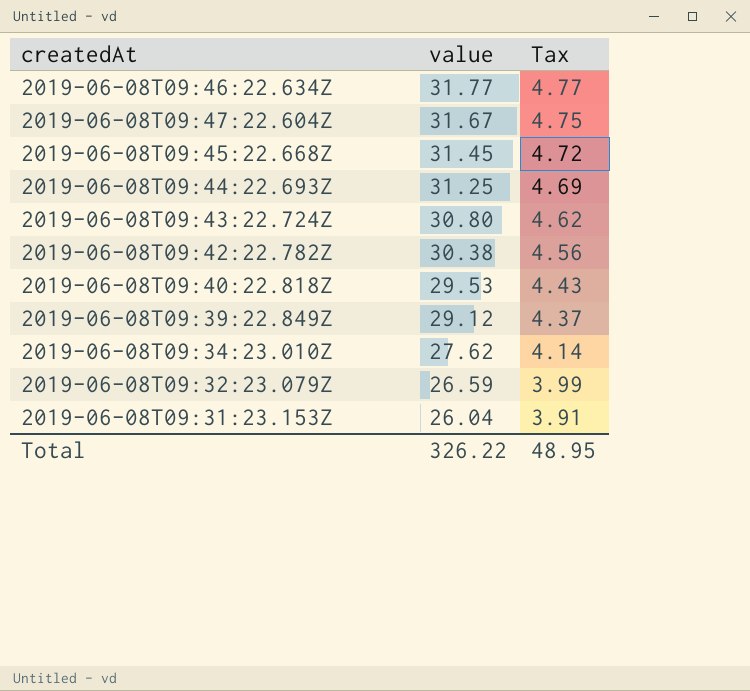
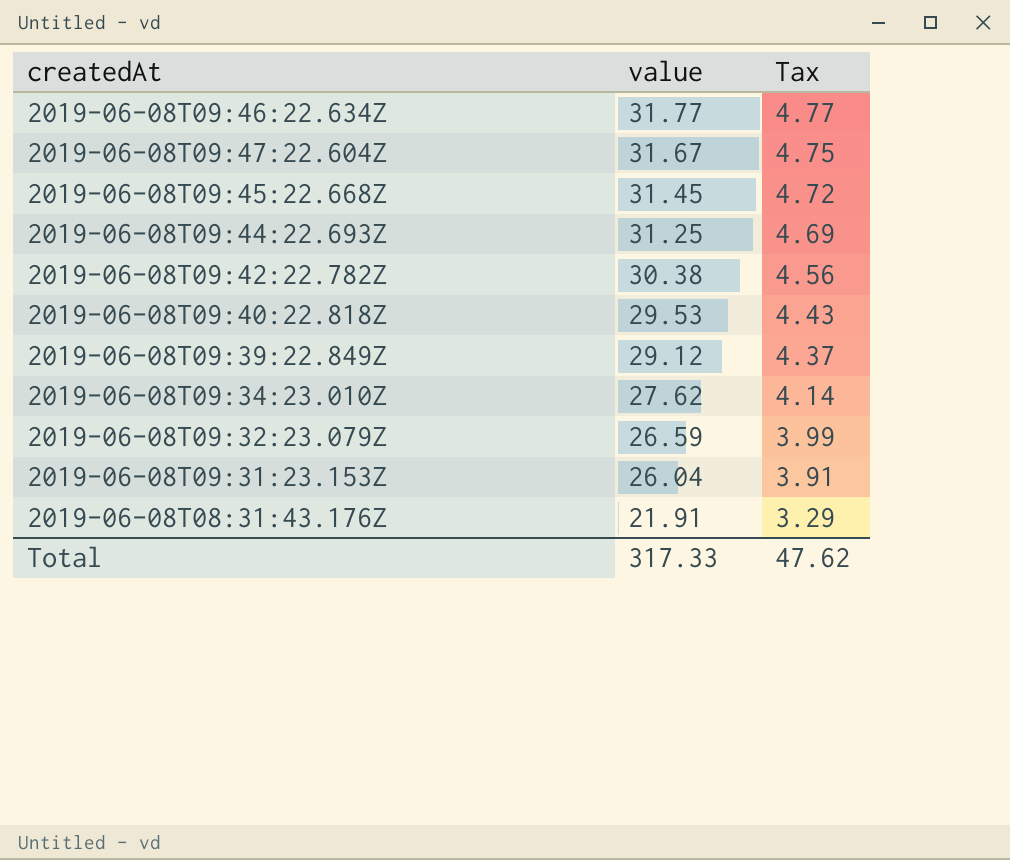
row 2019-06-08T09:43:22.724Z: 30.80 | 4.62 -> none
row 2019-06-08T08:31:43.176Z: none -> 21.91 | 3.29
Total | value: 326.22 -> 317.33
Total | Tax: 48.95 -> 47.62

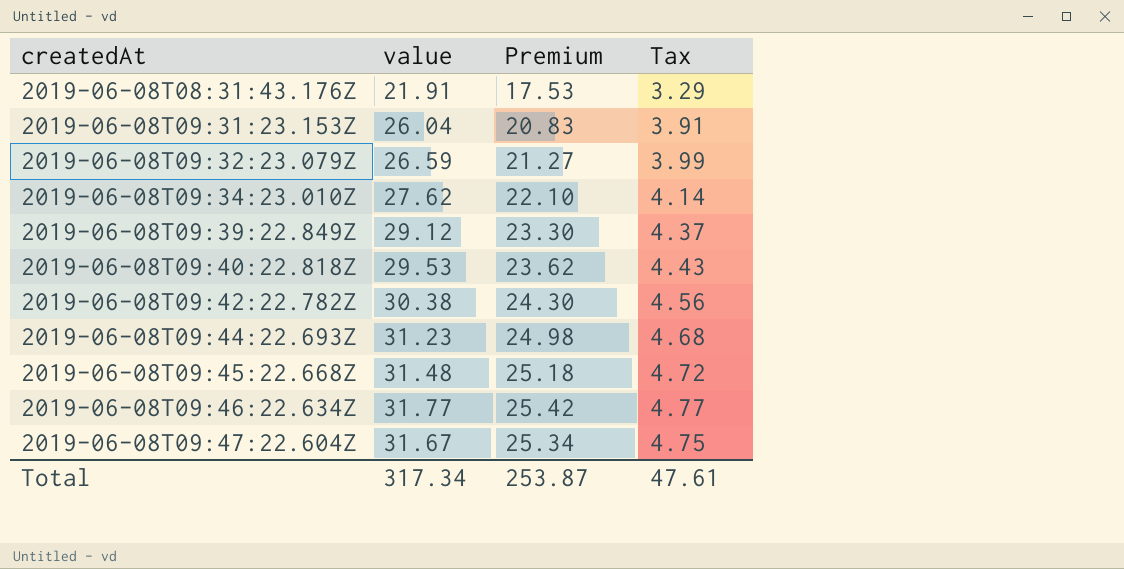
row order: value descending -> createdAt ascending
column Premium | formula: none -> [value] * 0.8
2019-06-08T09:44:22.693Z | value: 31.25 -> 31.23
2019-06-08T09:44:22.693Z | Tax: 4.69 -> 4.68
2019-06-08T09:45:22.668Z | value: 31.45 -> 31.48
Total | value: 317.33 -> 317.34
Total | Tax: 47.62 -> 47.61

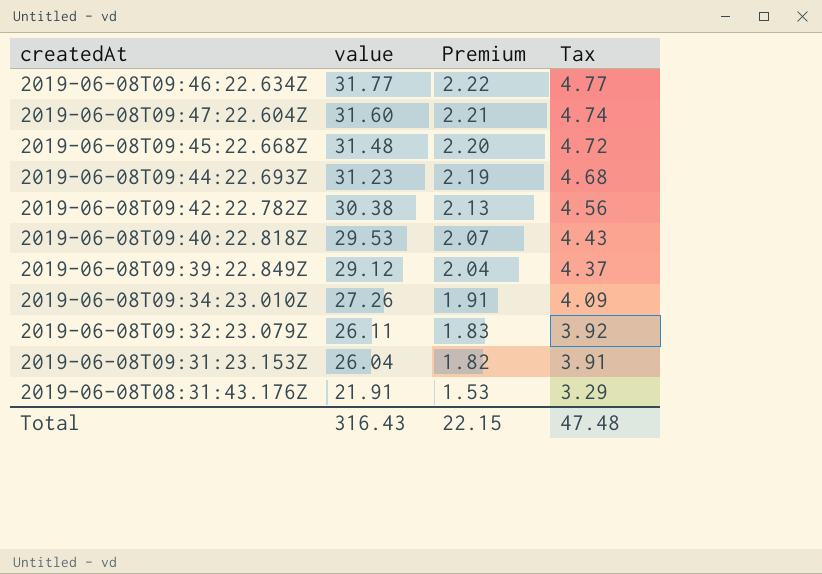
row order: createdAt ascending -> value descending
column Premium | formula: [value] * 0.8 -> [value] * 0.07
2019-06-08T09:47:22.604Z | value: 31.67 -> 31.60
2019-06-08T09:47:22.604Z | Tax: 4.75 -> 4.74
2019-06-08T09:34:23.010Z | value: 27.62 -> 27.26
2019-06-08T09:34:23.010Z | Tax: 4.14 -> 4.09
2019-06-08T09:32:23.079Z | value: 26.59 -> 26.11
2019-06-08T09:32:23.079Z | Tax: 3.99 -> 3.92
Total | value: 317.34 -> 316.43
Total | Premium: 253.87 -> 22.15
Total | Tax: 47.61 -> 47.48

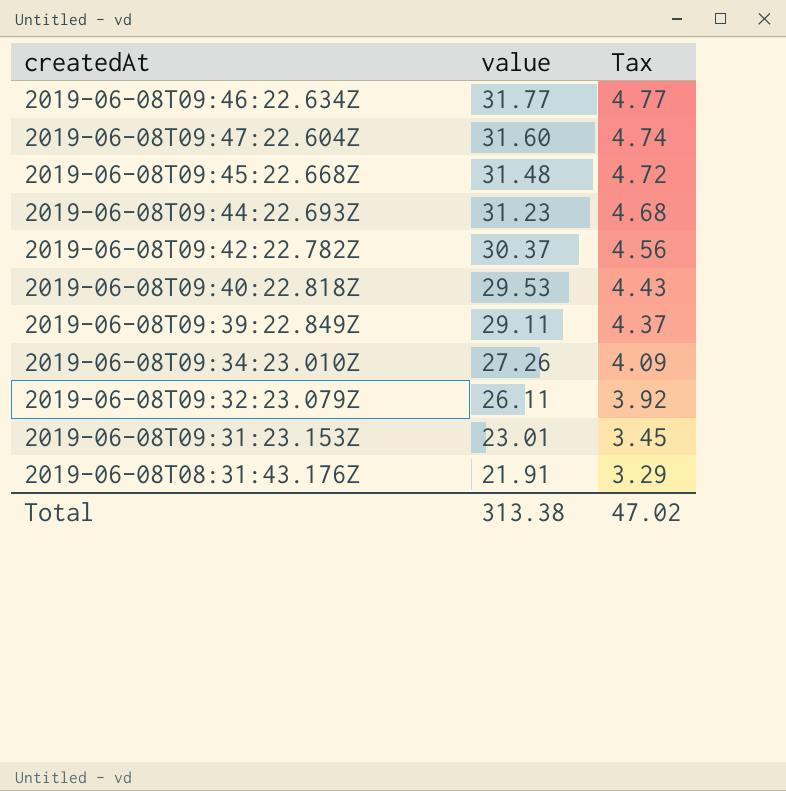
column Premium | formula: [value] * 0.07 -> none
2019-06-08T09:42:22.782Z | value: 30.38 -> 30.37
2019-06-08T09:39:22.849Z | value: 29.12 -> 29.11
2019-06-08T09:31:23.153Z | value: 26.04 -> 23.01
2019-06-08T09:31:23.153Z | Tax: 3.91 -> 3.45
Total | value: 316.43 -> 313.38
Total | Tax: 47.48 -> 47.02

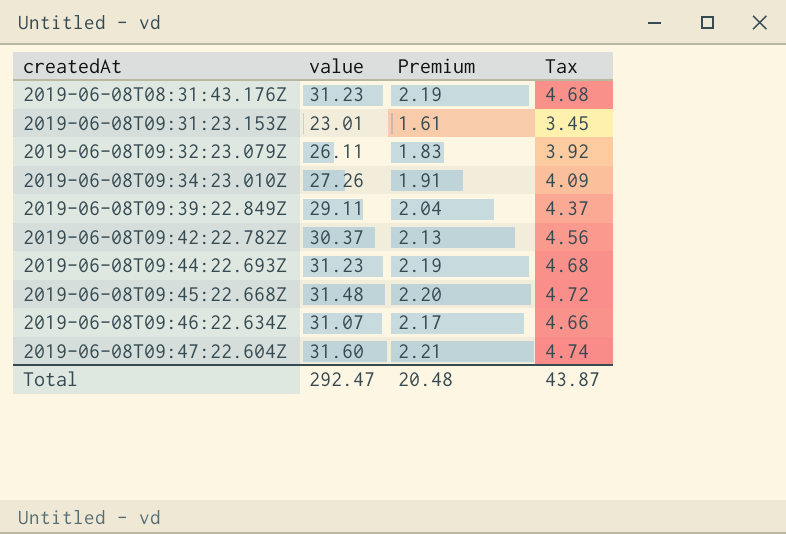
row order: value descending -> createdAt ascending
column Premium | formula: none -> [value] * 0.07
row 2019-06-08T09:40:22.818Z: 29.53 | 4.43 -> none
2019-06-08T08:31:43.176Z | value: 21.91 -> 31.23
2019-06-08T08:31:43.176Z | Tax: 3.29 -> 4.68
2019-06-08T09:46:22.634Z | value: 31.77 -> 31.07
2019-06-08T09:46:22.634Z | Tax: 4.77 -> 4.66
Total | value: 313.38 -> 292.47
Total | Tax: 47.02 -> 43.87

